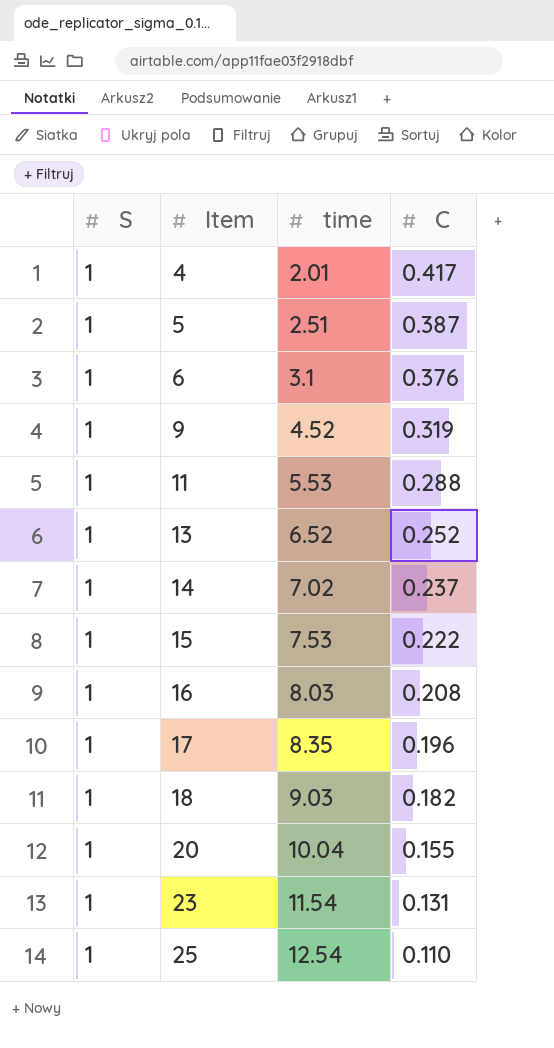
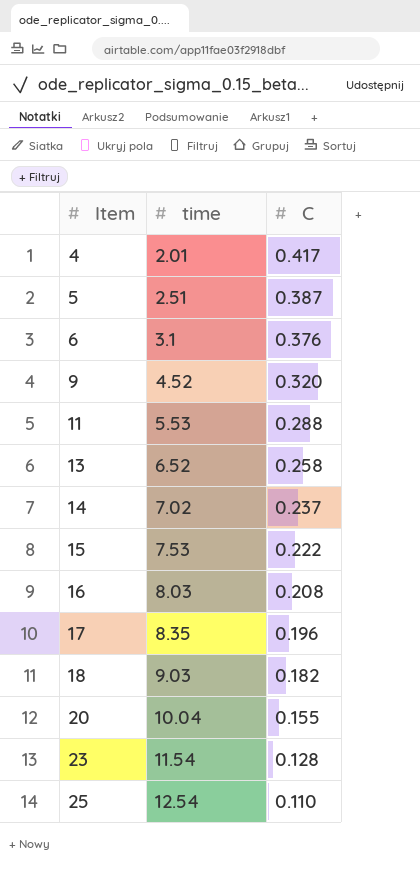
column S | position: 1 -> none
9 | C: 0.319 -> 0.320
13 | C: 0.252 -> 0.258
23 | C: 0.131 -> 0.128

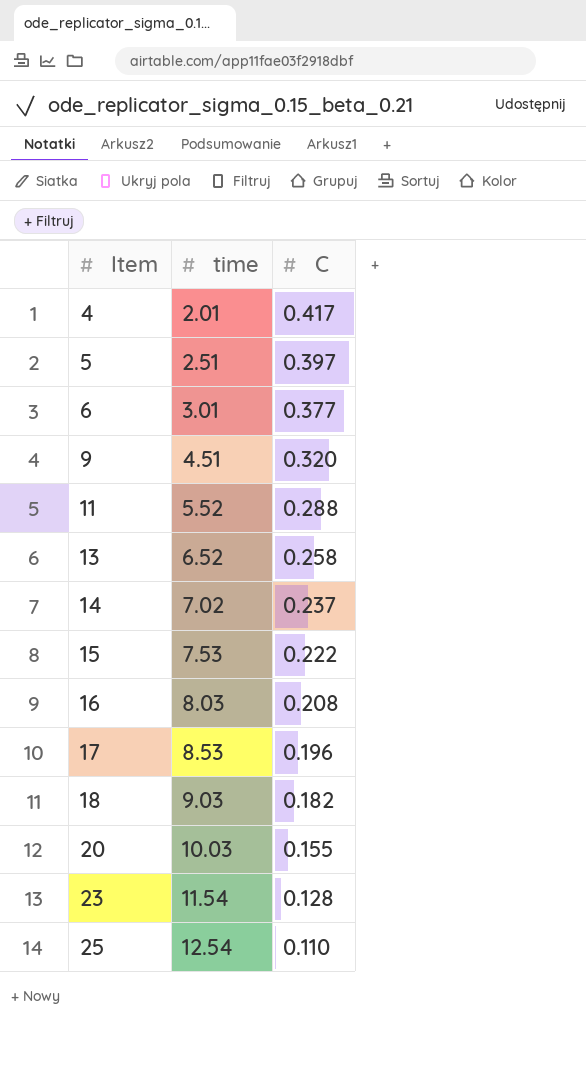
5 | C: 0.387 -> 0.397
6 | time: 3.1 -> 3.01
6 | C: 0.376 -> 0.377
9 | time: 4.52 -> 4.51
11 | time: 5.53 -> 5.52
17 | time: 8.35 -> 8.53
20 | time: 10.04 -> 10.03

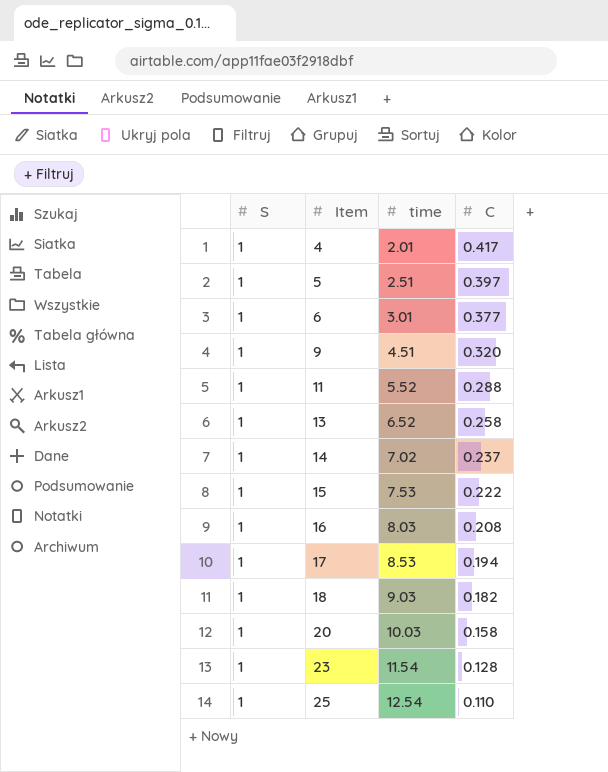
column S | position: none -> 1
17 | C: 0.196 -> 0.194
20 | C: 0.155 -> 0.158

